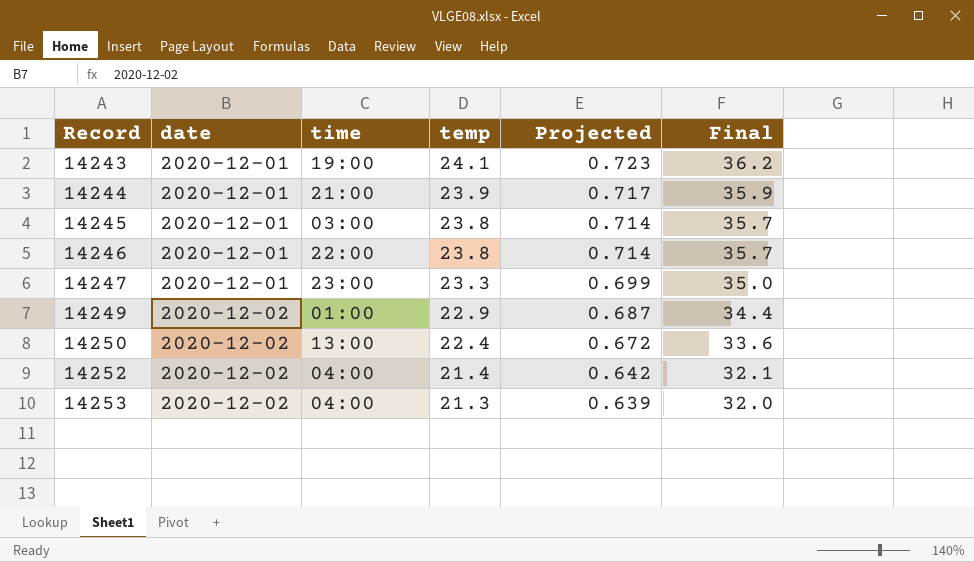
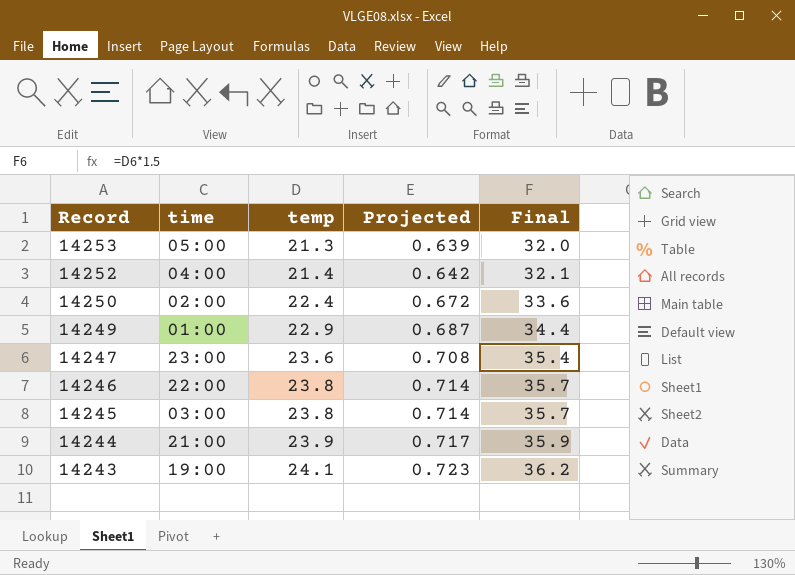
row order: Record ascending -> Record descending
column date | position: 2 -> none
14253 | time: 04:00 -> 05:00
14250 | time: 13:00 -> 02:00
14247 | temp: 23.3 -> 23.6
14247 | Projected: 0.699 -> 0.708
14247 | Final: 35.0 -> 35.4

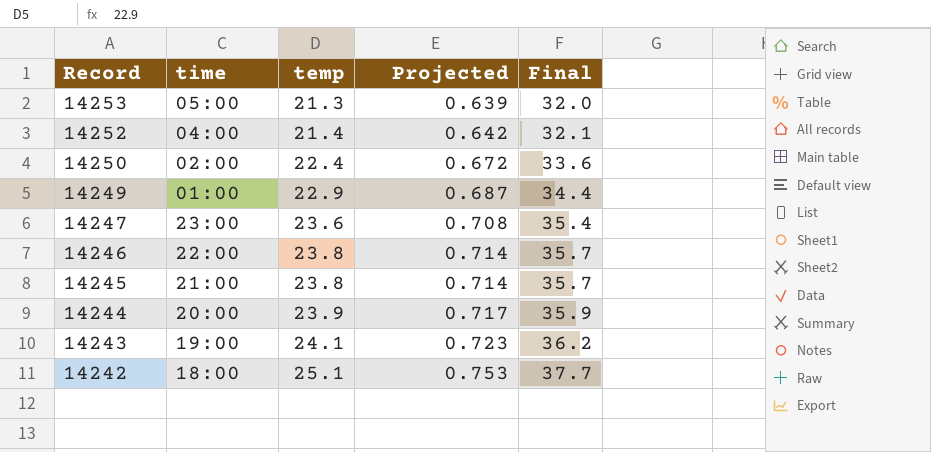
14245 | time: 03:00 -> 21:00
14244 | time: 21:00 -> 20:00
row 14242: none -> 18:00 | 25.1 | 0.753 | 37.7

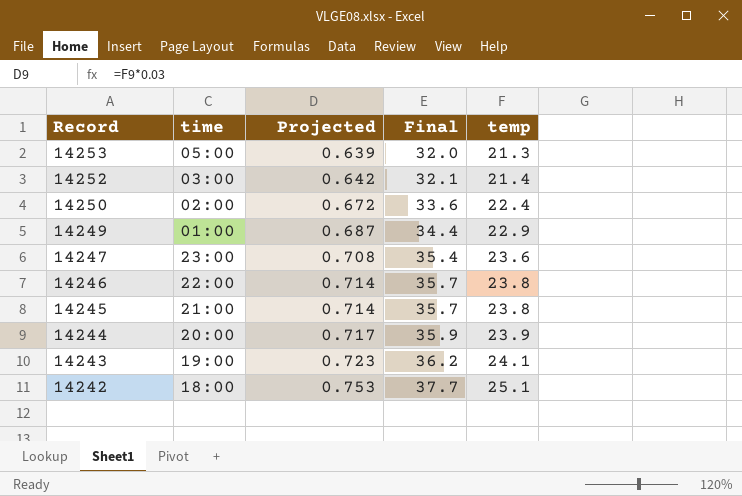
column temp | position: 3 -> 5
14252 | time: 04:00 -> 03:00

